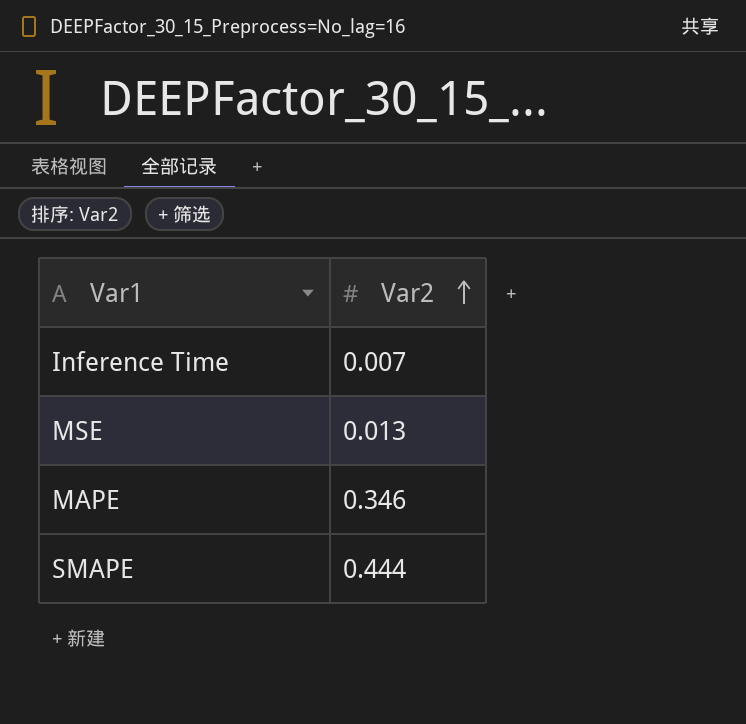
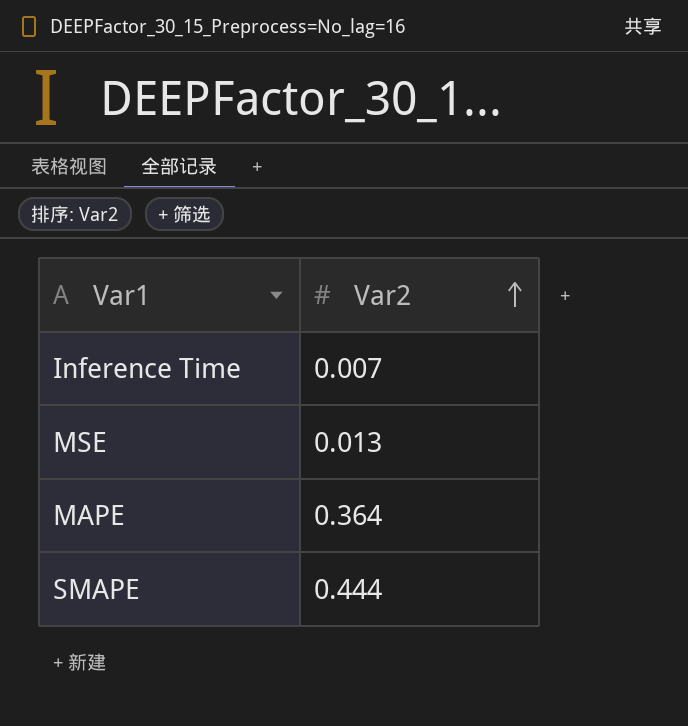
MAPE | Var2: 0.346 -> 0.364

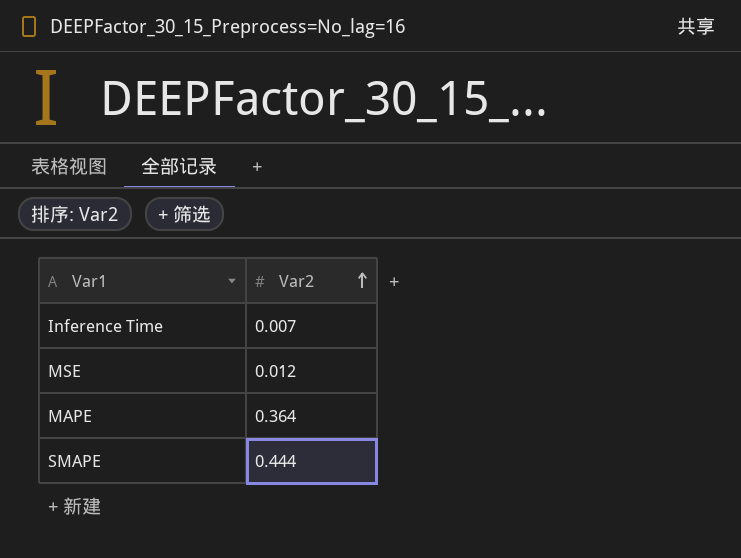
MSE | Var2: 0.013 -> 0.012

